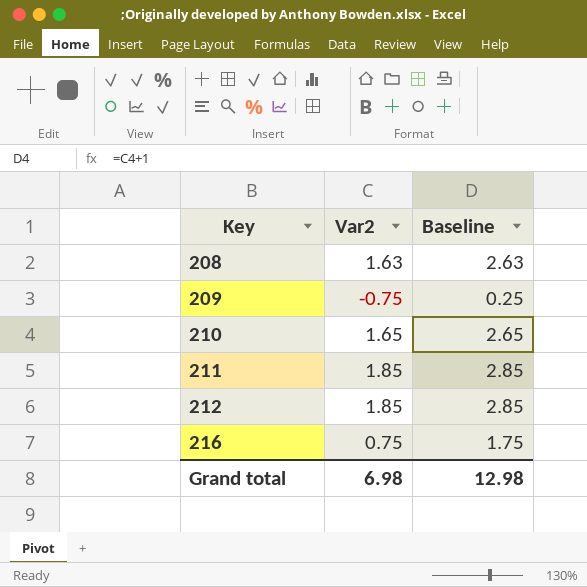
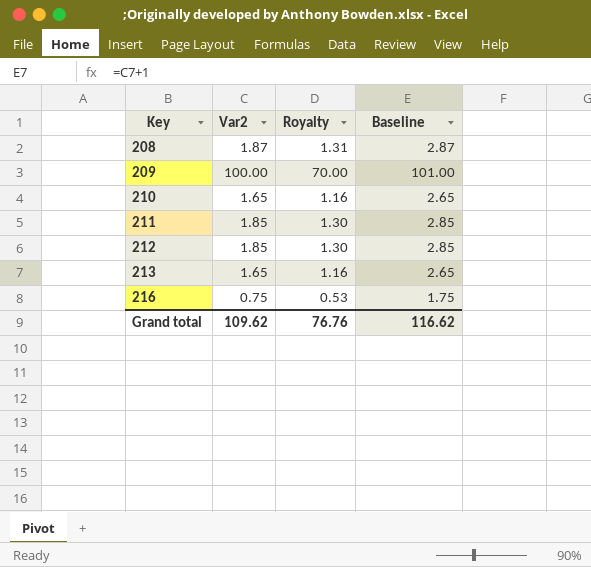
column Royalty | formula: none -> [Var2] * 0.7
208 | Var2: 1.63 -> 1.87
208 | Baseline: 2.63 -> 2.87
209 | Var2: -0.75 -> 100.00
209 | Baseline: 0.25 -> 101.00
row 213: none -> 1.65 | 1.16 | 2.65
Grand total | Var2: 6.98 -> 109.62
Grand total | Baseline: 12.98 -> 116.62

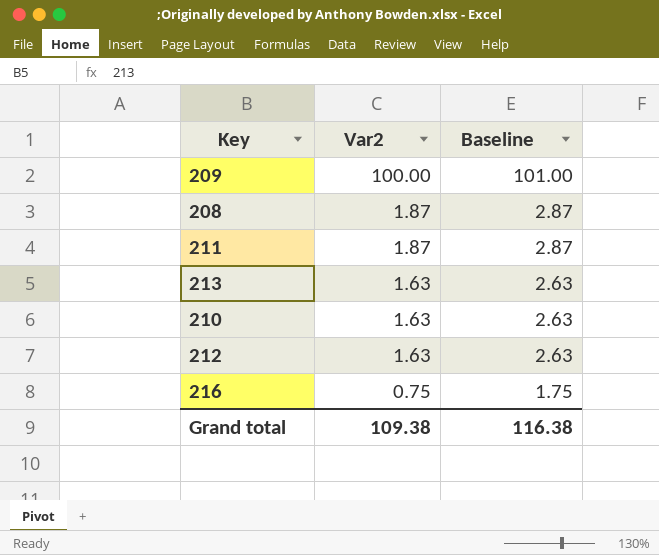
row order: Key ascending -> Var2 descending
column Royalty | formula: [Var2] * 0.7 -> none
211 | Var2: 1.85 -> 1.87
211 | Baseline: 2.85 -> 2.87
213 | Var2: 1.65 -> 1.63
213 | Baseline: 2.65 -> 2.63
210 | Var2: 1.65 -> 1.63
210 | Baseline: 2.65 -> 2.63
212 | Var2: 1.85 -> 1.63
212 | Baseline: 2.85 -> 2.63
Grand total | Var2: 109.62 -> 109.38
Grand total | Baseline: 116.62 -> 116.38

